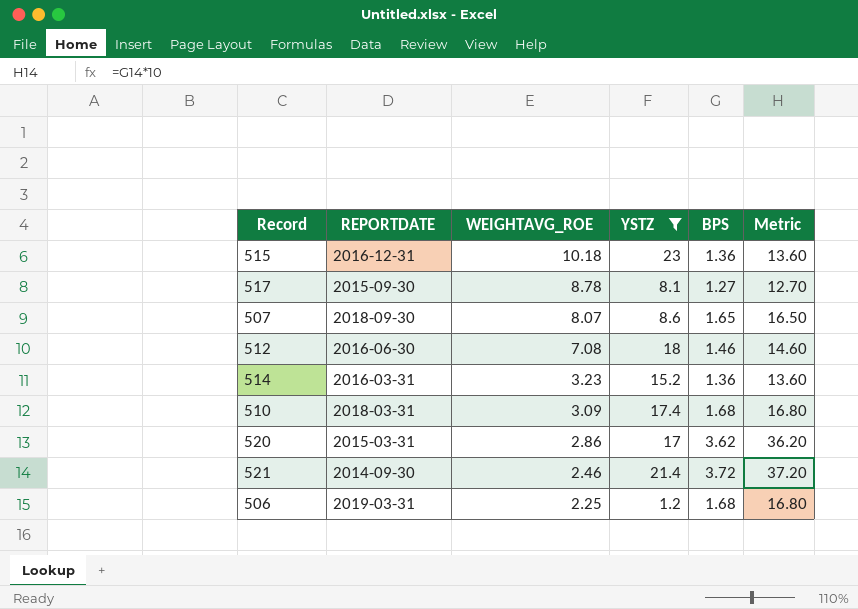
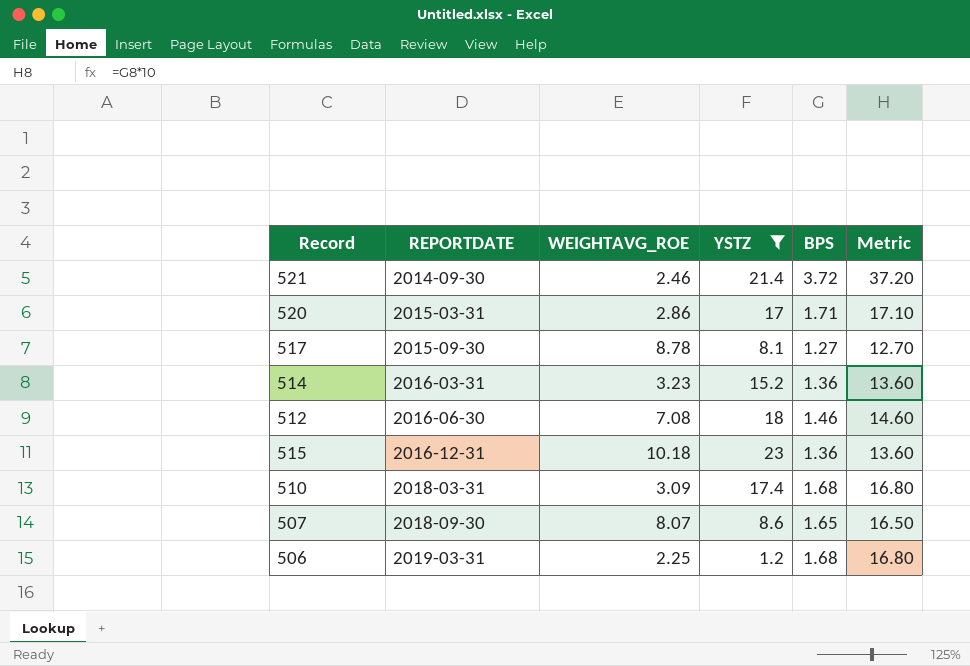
row order: WEIGHTAVG_ROE descending -> REPORTDATE ascending
520 | BPS: 3.62 -> 1.71
520 | Metric: 36.20 -> 17.10

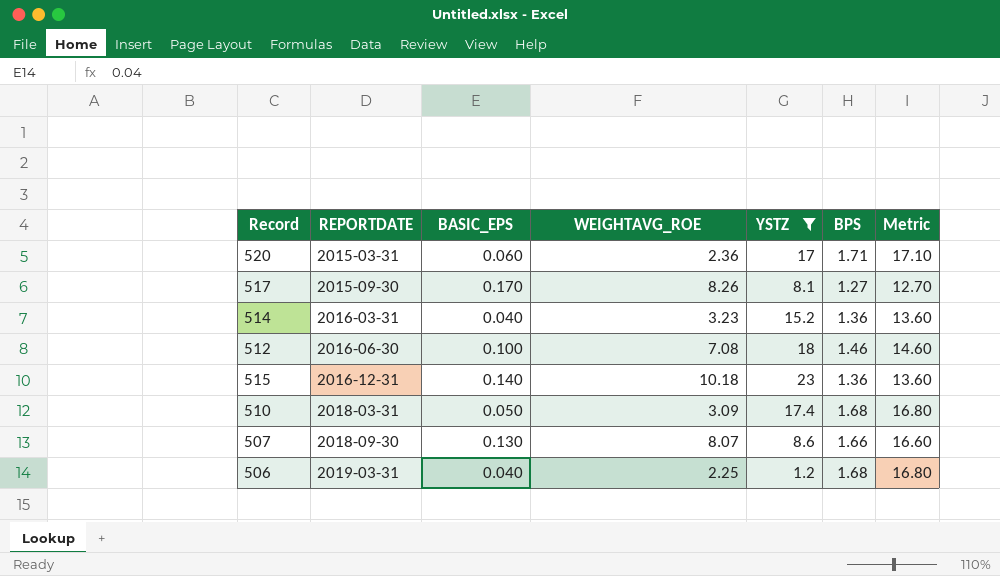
column BASIC_EPS | position: none -> 3
row 521: 2014-09-30 | 2.46 | 21.4 | 3.72 | 37.20 -> none
520 | WEIGHTAVG_ROE: 2.86 -> 2.36
517 | WEIGHTAVG_ROE: 8.78 -> 8.26
507 | BPS: 1.65 -> 1.66
507 | Metric: 16.50 -> 16.60

